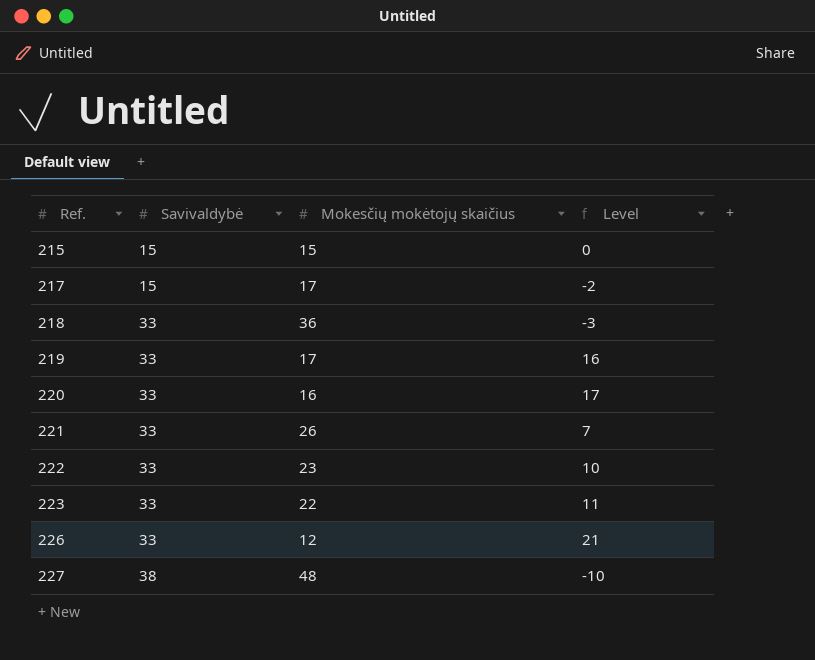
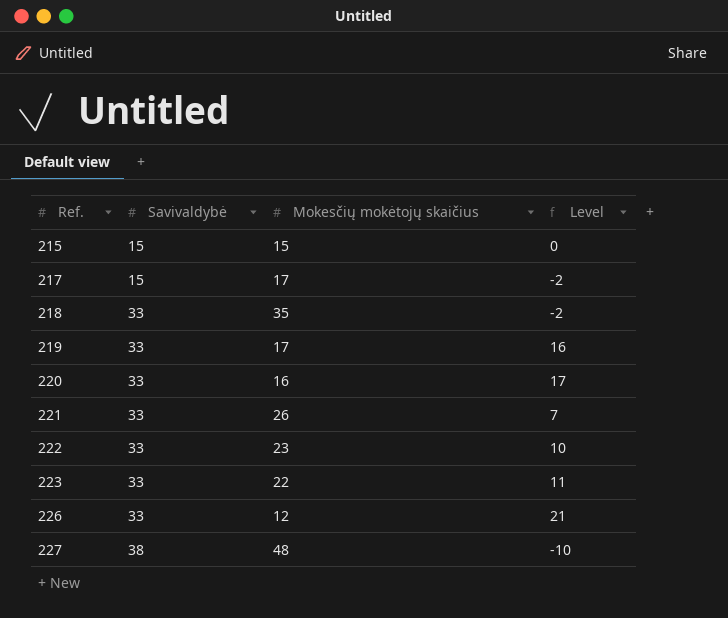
218 | Mokesčių mokėtojų skaičius: 36 -> 35
218 | Level: -3 -> -2

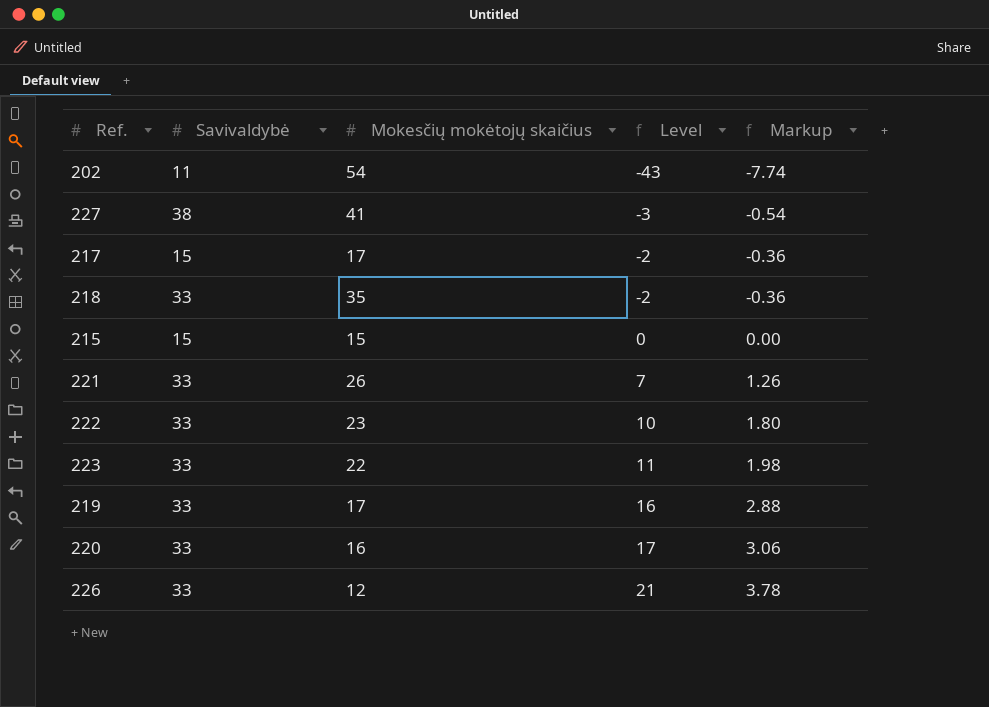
row order: Ref. ascending -> Level ascending
column Markup | formula: none -> [Level] * 0.18
row 202: none -> 11 | 54 | -43 | -7.74
227 | Mokesčių mokėtojų skaičius: 48 -> 41
227 | Level: -10 -> -3

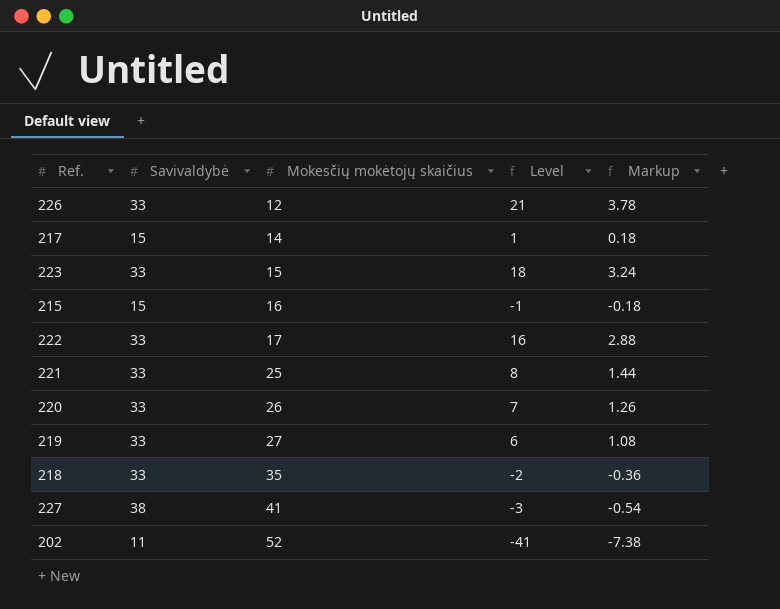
row order: Level ascending -> Mokesčių mokėtojų skaičius ascending
217 | Mokesčių mokėtojų skaičius: 17 -> 14
217 | Level: -2 -> 1
217 | Markup: -0.36 -> 0.18
223 | Mokesčių mokėtojų skaičius: 22 -> 15
223 | Level: 11 -> 18
223 | Markup: 1.98 -> 3.24
215 | Mokesčių mokėtojų skaičius: 15 -> 16
215 | Level: 0 -> -1
215 | Markup: 0.00 -> -0.18
222 | Mokesčių mokėtojų skaičius: 23 -> 17
222 | Level: 10 -> 16
222 | Markup: 1.80 -> 2.88
221 | Mokesčių mokėtojų skaičius: 26 -> 25
221 | Level: 7 -> 8
221 | Markup: 1.26 -> 1.44
220 | Mokesčių mokėtojų skaičius: 16 -> 26
220 | Level: 17 -> 7
220 | Markup: 3.06 -> 1.26
219 | Mokesčių mokėtojų skaičius: 17 -> 27
219 | Level: 16 -> 6
219 | Markup: 2.88 -> 1.08
202 | Mokesčių mokėtojų skaičius: 54 -> 52
202 | Level: -43 -> -41
202 | Markup: -7.74 -> -7.38

